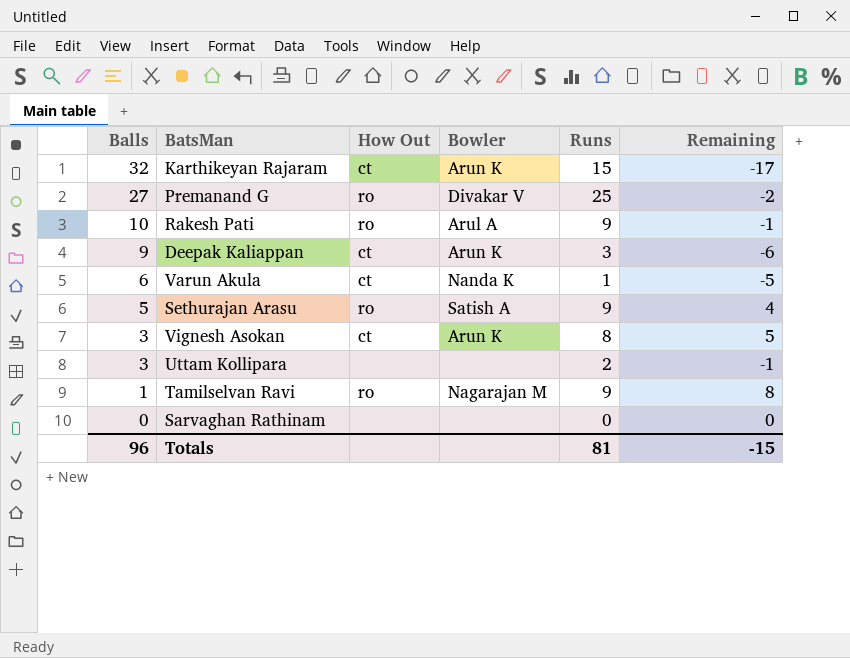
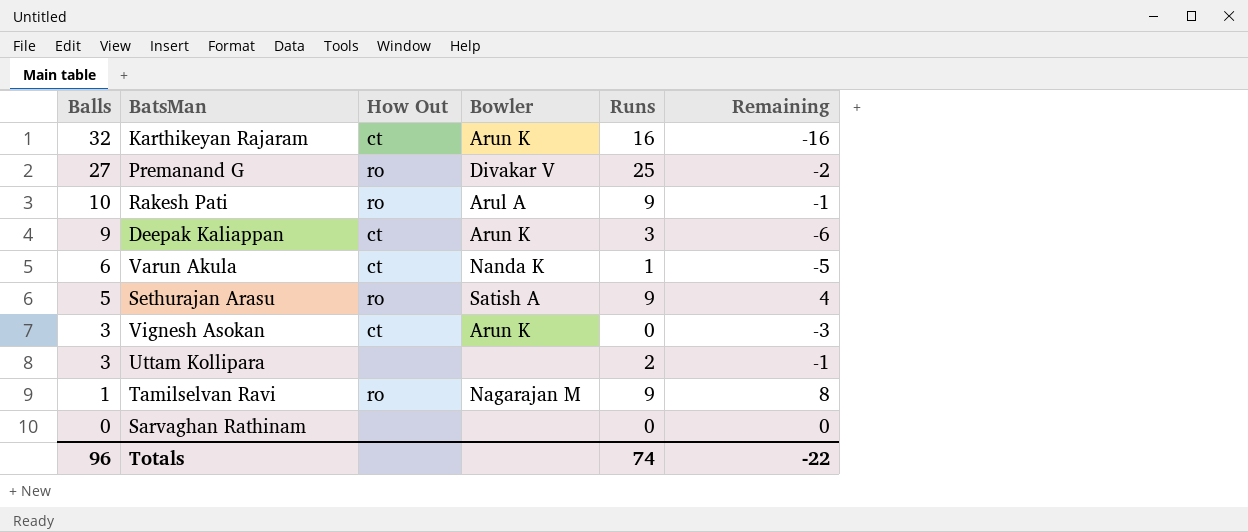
Karthikeyan Rajaram | Runs: 15 -> 16
Karthikeyan Rajaram | Remaining: -17 -> -16
Vignesh Asokan | Runs: 8 -> 0
Vignesh Asokan | Remaining: 5 -> -3
Totals | Runs: 81 -> 74
Totals | Remaining: -15 -> -22

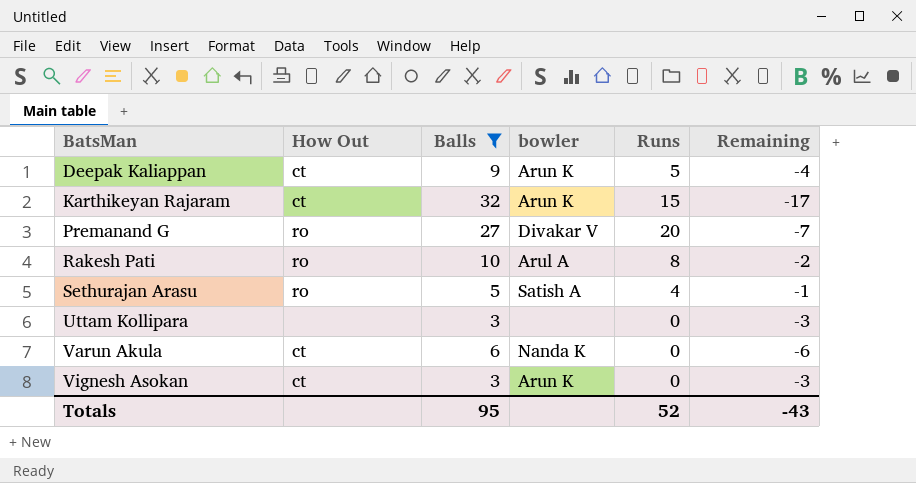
filter: none -> Balls >= 3
row order: Balls descending -> BatsMan ascending
column Balls | position: 1 -> 3
column name: Bowler -> bowler
Deepak Kaliappan | Runs: 3 -> 5
Deepak Kaliappan | Remaining: -6 -> -4
Karthikeyan Rajaram | Runs: 16 -> 15
Karthikeyan Rajaram | Remaining: -16 -> -17
Premanand G | Runs: 25 -> 20
Premanand G | Remaining: -2 -> -7
Rakesh Pati | Runs: 9 -> 8
Rakesh Pati | Remaining: -1 -> -2
Sethurajan Arasu | Runs: 9 -> 4
Sethurajan Arasu | Remaining: 4 -> -1
Uttam Kollipara | Runs: 2 -> 0
Uttam Kollipara | Remaining: -1 -> -3
Varun Akula | Runs: 1 -> 0
Varun Akula | Remaining: -5 -> -6
Totals | Balls: 96 -> 95
Totals | Runs: 74 -> 52
Totals | Remaining: -22 -> -43

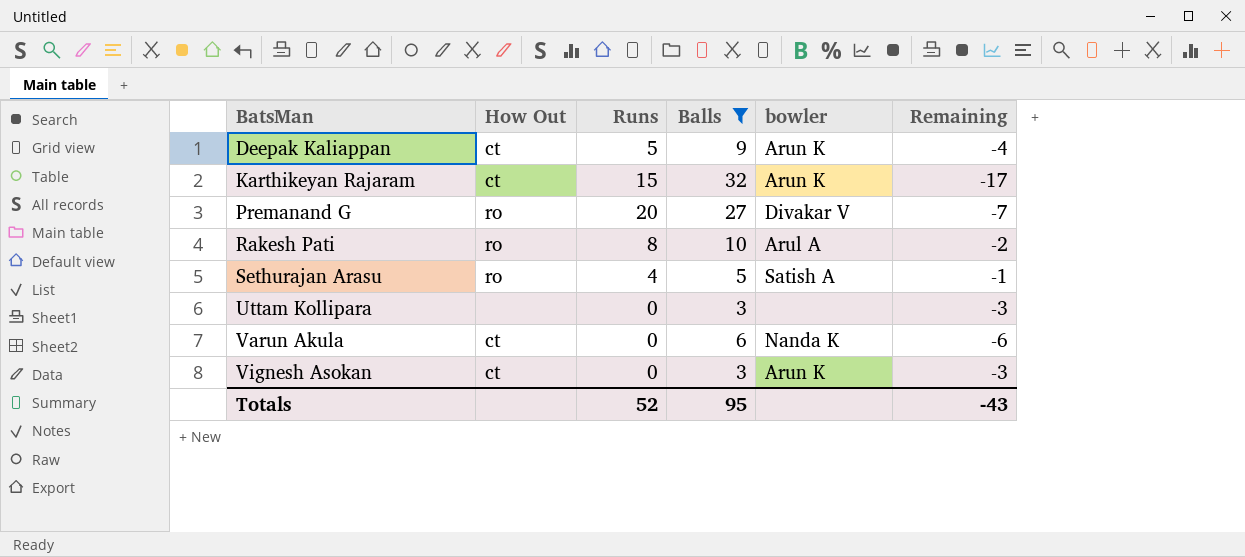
column Runs | position: 5 -> 3

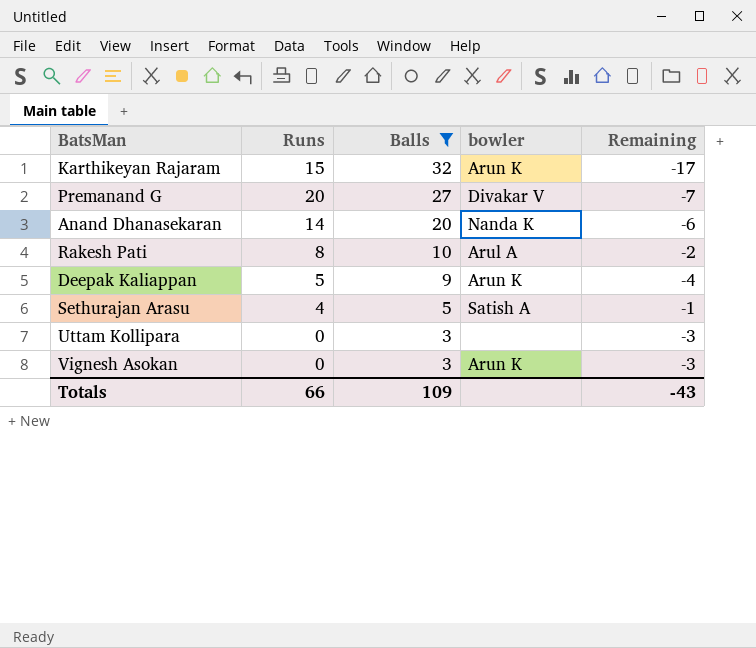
row order: BatsMan ascending -> Balls descending
column How Out | position: 2 -> none
row Varun Akula: ct | 0 | 6 | Nanda K | -6 -> none
row Anand Dhanasekaran: none -> 14 | 20 | Nanda K | -6
Totals | Runs: 52 -> 66
Totals | Balls: 95 -> 109

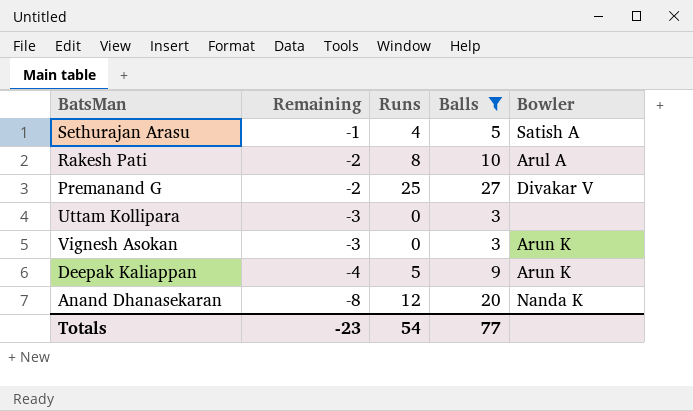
row order: Balls descending -> Remaining descending
column Remaining | position: 5 -> 2
column name: bowler -> Bowler
row Karthikeyan Rajaram: 15 | 32 | Arun K | -17 -> none
Premanand G | Remaining: -7 -> -2
Premanand G | Runs: 20 -> 25
Anand Dhanasekaran | Remaining: -6 -> -8
Anand Dhanasekaran | Runs: 14 -> 12
Totals | Remaining: -43 -> -23
Totals | Runs: 66 -> 54
Totals | Balls: 109 -> 77

